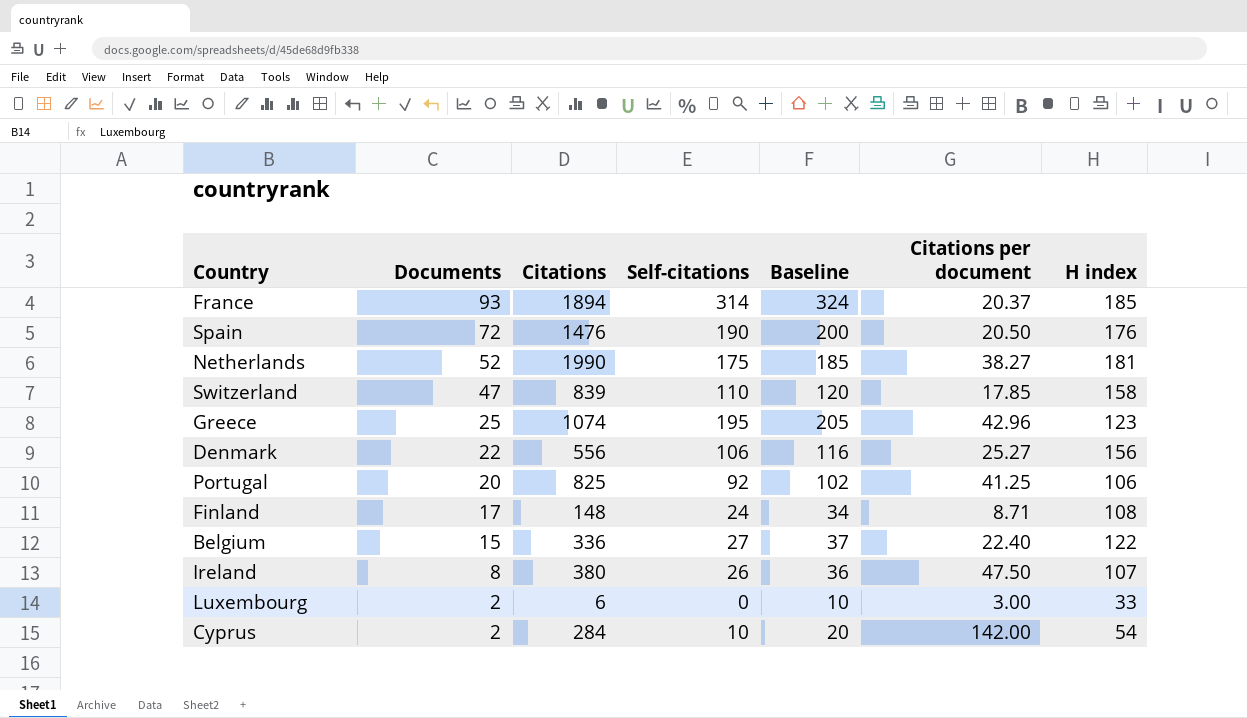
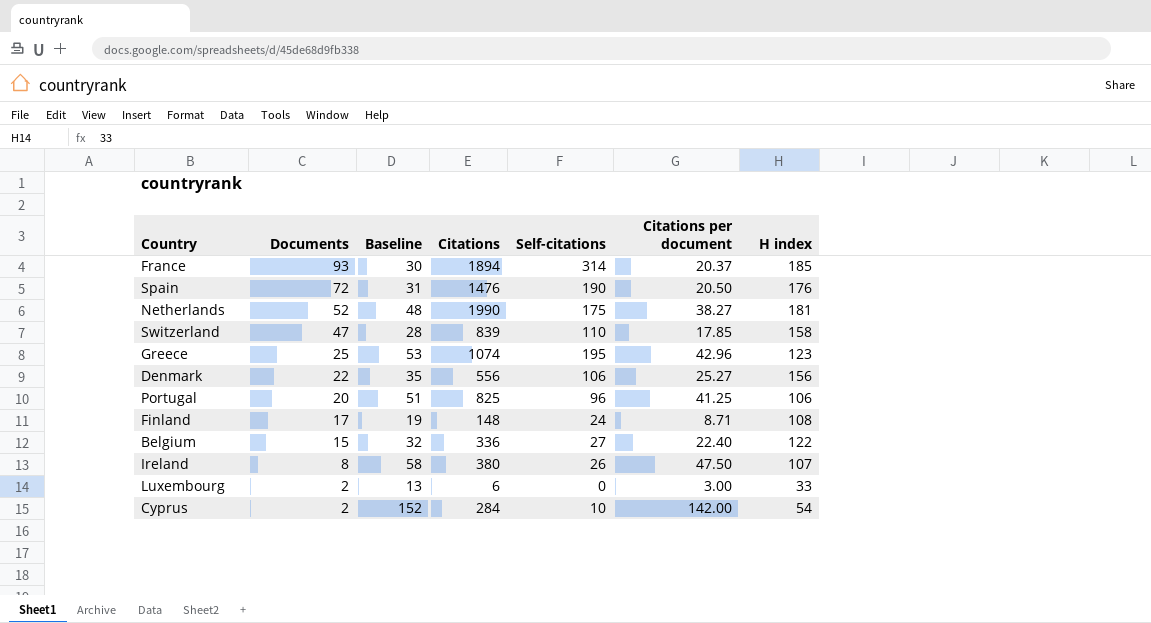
column Baseline | formula: [Self-citations] + 10 -> [Citations per document] + 10
column Baseline | position: 5 -> 3
Portugal | Self-citations: 92 -> 96

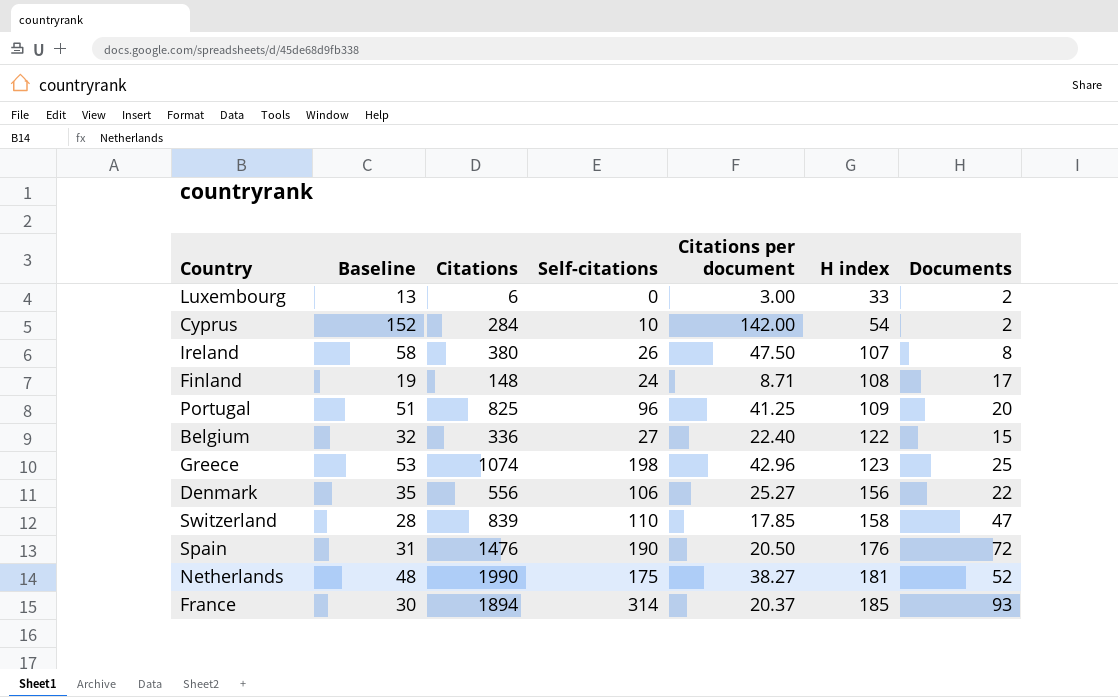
row order: Documents descending -> H index ascending
column Documents | position: 2 -> 7
Portugal | H index: 106 -> 109
Greece | Self-citations: 195 -> 198

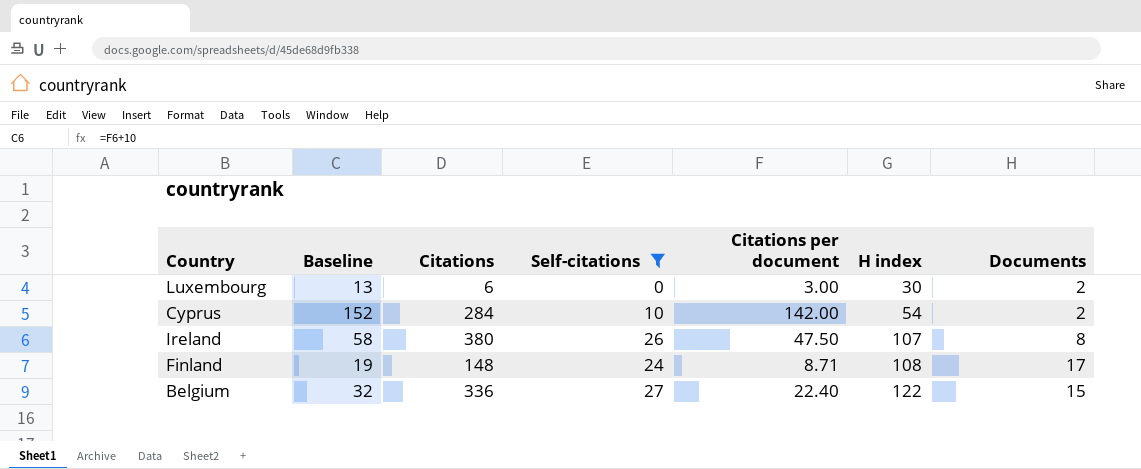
filter: none -> Self-citations <= 27
Luxembourg | H index: 33 -> 30

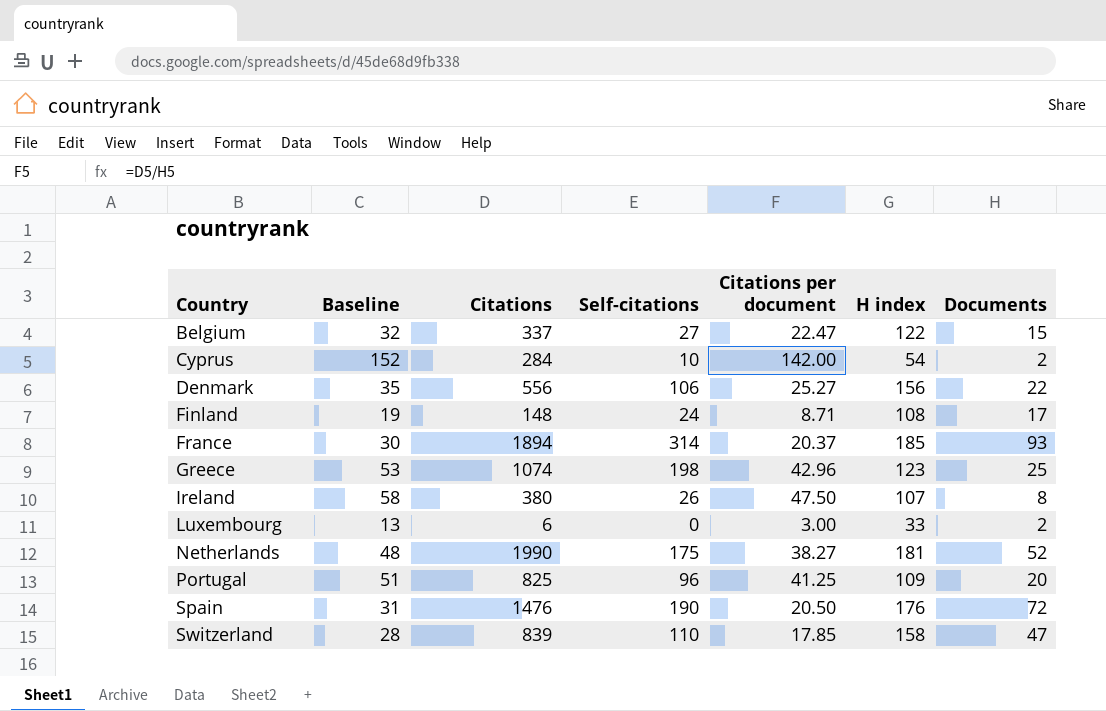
filter: Self-citations <= 27 -> none
row order: H index ascending -> Country ascending
Belgium | Citations: 336 -> 337
Belgium | Citations per document: 22.40 -> 22.47
Luxembourg | H index: 30 -> 33

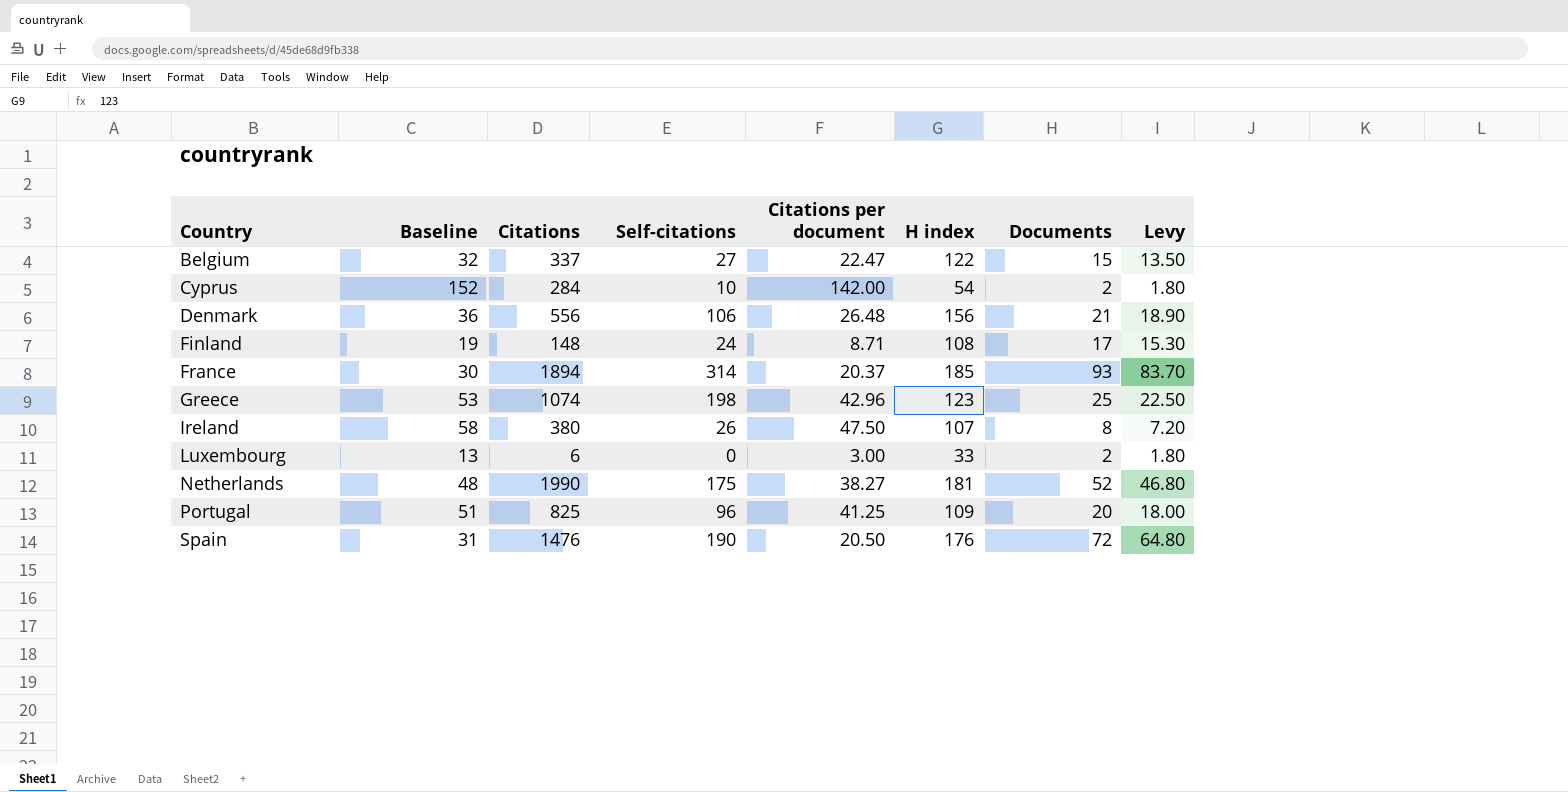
column Levy | formula: none -> [Documents] * 0.9
row Switzerland: 28 | 839 | 110 | 17.85 | 158 | 47 -> none
Denmark | Baseline: 35 -> 36
Denmark | Citations per document: 25.27 -> 26.48
Denmark | Documents: 22 -> 21

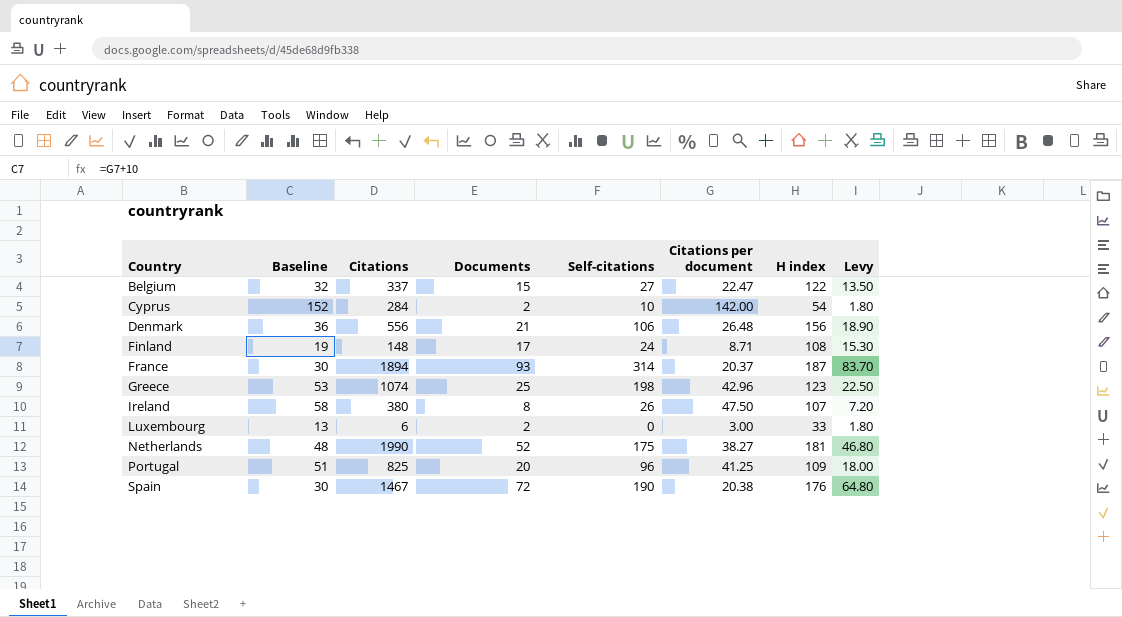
column Documents | position: 7 -> 4
France | H index: 185 -> 187
Spain | Baseline: 31 -> 30
Spain | Citations: 1476 -> 1467
Spain | Citations per document: 20.50 -> 20.38

